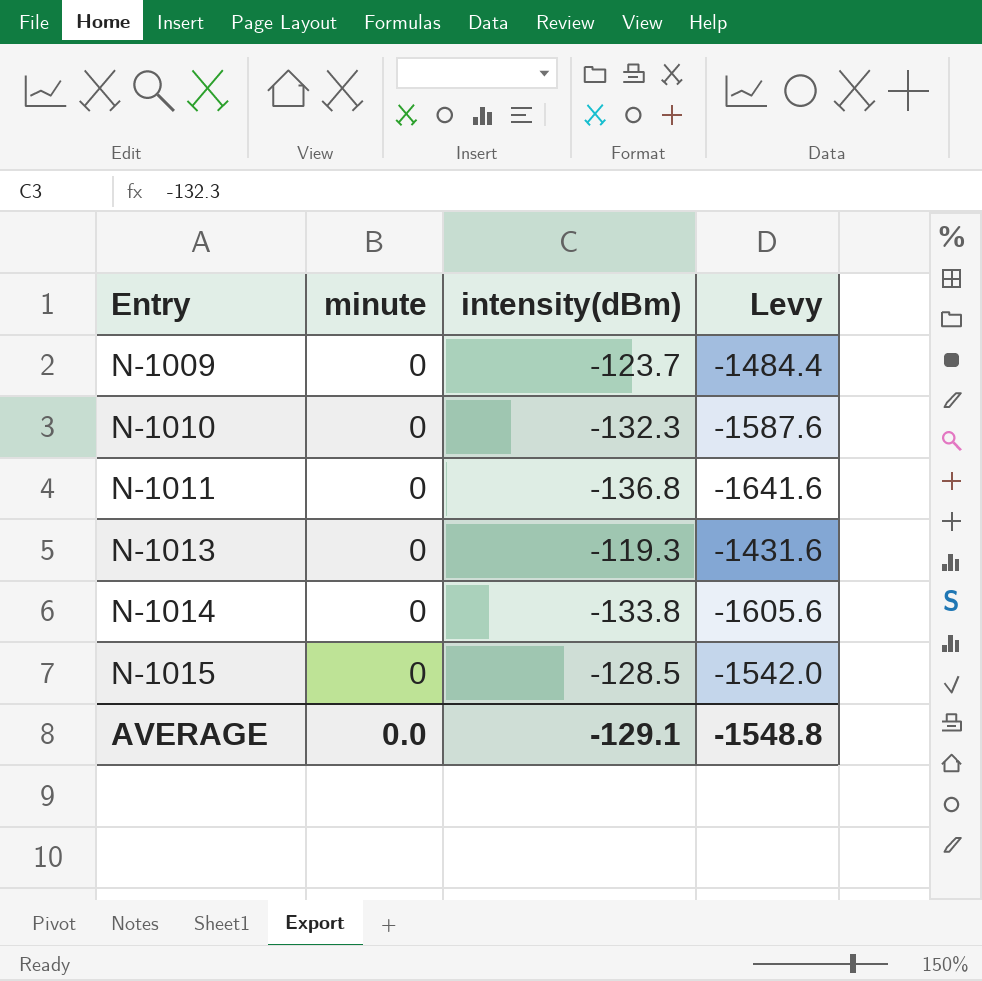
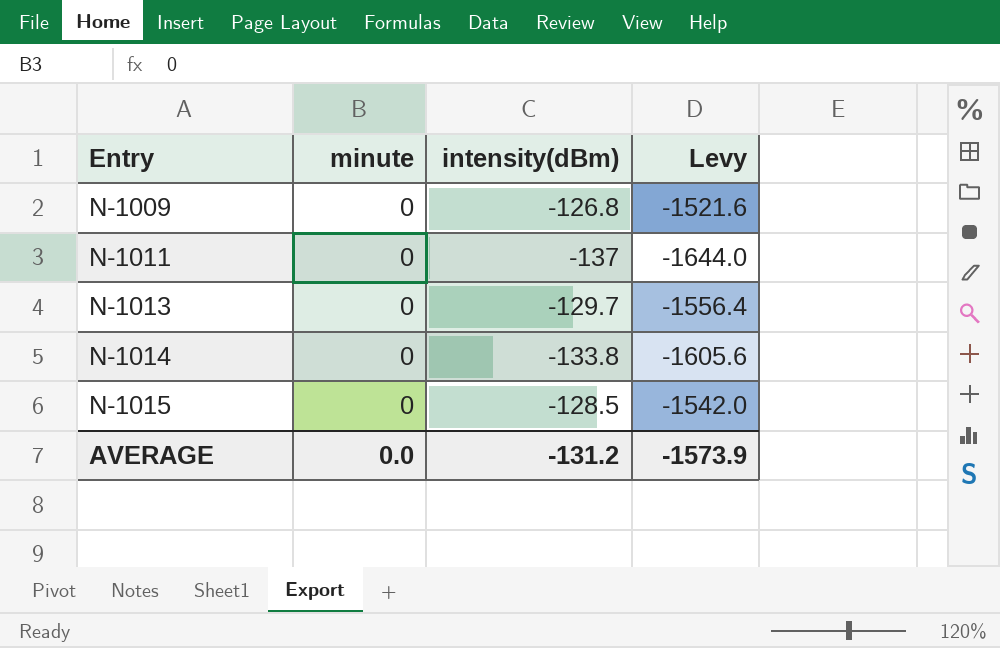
row N-1010: 0 | -132.3 | -1587.6 -> none
N-1009 | intensity(dBm): -123.7 -> -126.8
N-1009 | Levy: -1484.4 -> -1521.6
N-1011 | intensity(dBm): -136.8 -> -137
N-1011 | Levy: -1641.6 -> -1644.0
N-1013 | intensity(dBm): -119.3 -> -129.7
N-1013 | Levy: -1431.6 -> -1556.4
AVERAGE | intensity(dBm): -129.1 -> -131.2
AVERAGE | Levy: -1548.8 -> -1573.9

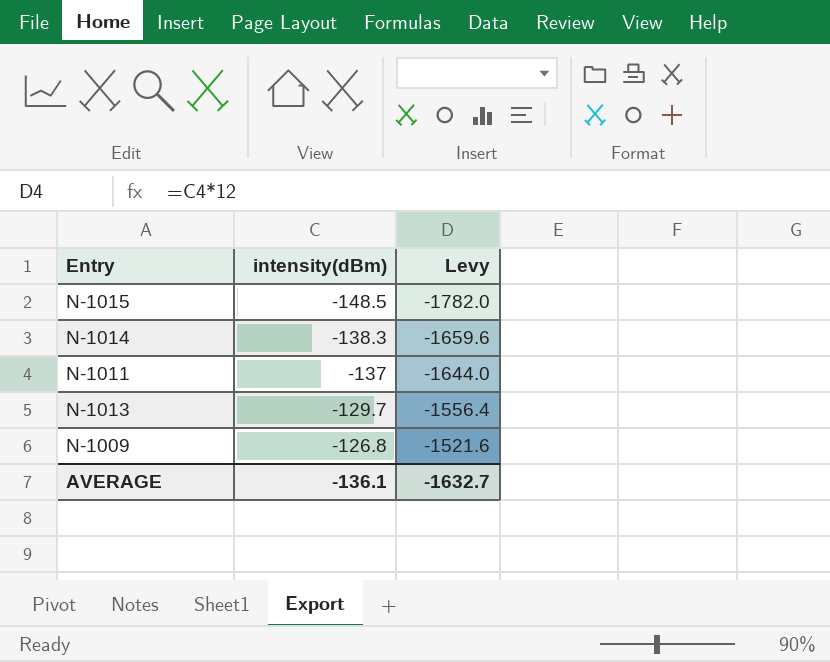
row order: Entry ascending -> intensity(dBm) ascending
column minute | position: 2 -> none
N-1015 | intensity(dBm): -128.5 -> -148.5
N-1015 | Levy: -1542.0 -> -1782.0
N-1014 | intensity(dBm): -133.8 -> -138.3
N-1014 | Levy: -1605.6 -> -1659.6
AVERAGE | intensity(dBm): -131.2 -> -136.1
AVERAGE | Levy: -1573.9 -> -1632.7

